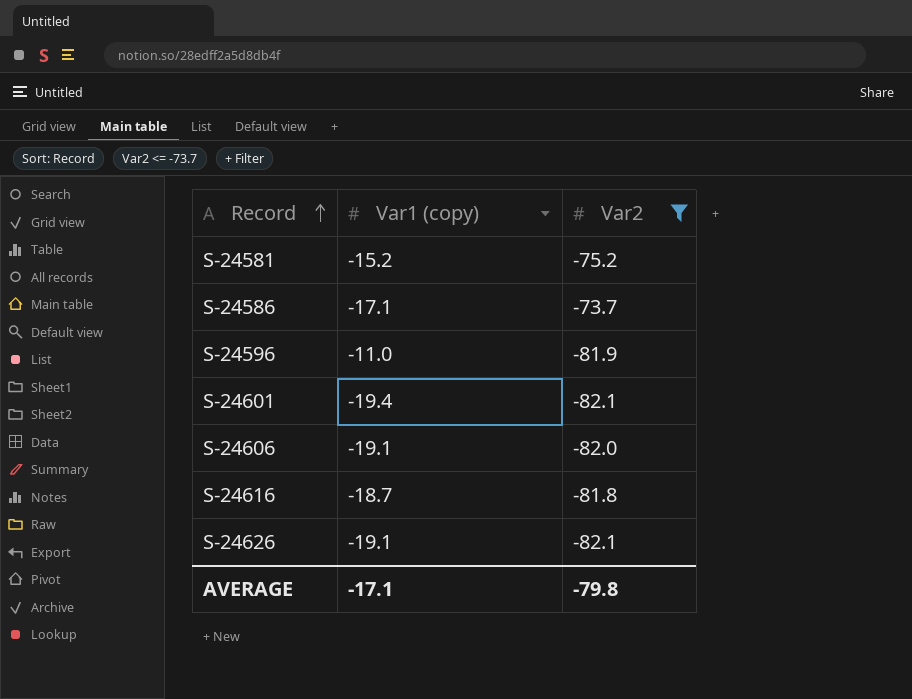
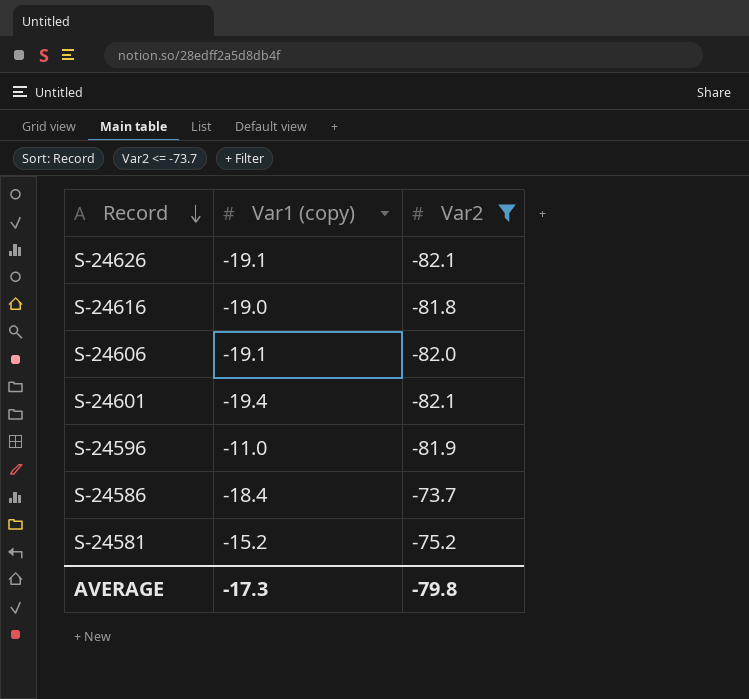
row order: Record ascending -> Record descending
S-24616 | Var1 (copy): -18.7 -> -19.0
S-24586 | Var1 (copy): -17.1 -> -18.4
AVERAGE | Var1 (copy): -17.1 -> -17.3

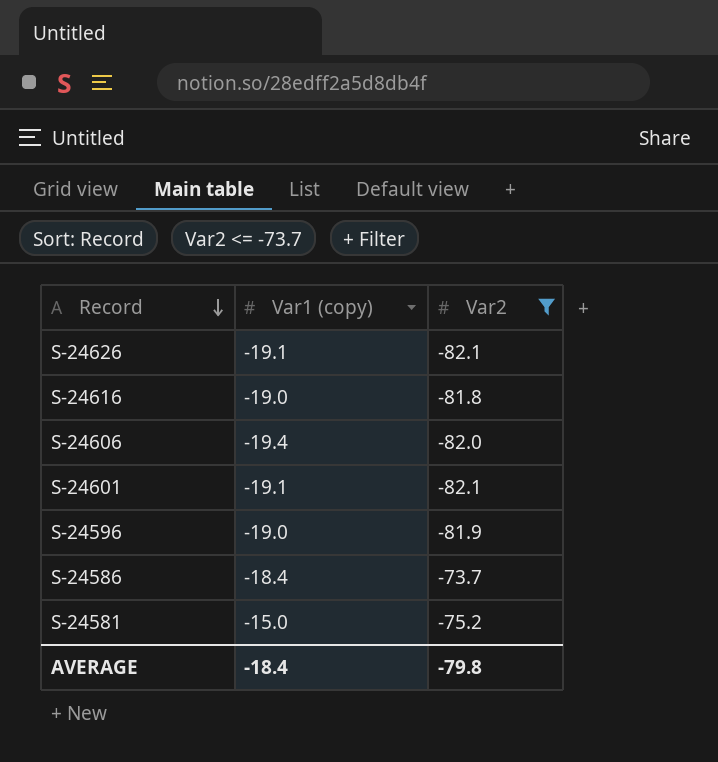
S-24606 | Var1 (copy): -19.1 -> -19.4
S-24601 | Var1 (copy): -19.4 -> -19.1
S-24596 | Var1 (copy): -11.0 -> -19.0
S-24581 | Var1 (copy): -15.2 -> -15.0
AVERAGE | Var1 (copy): -17.3 -> -18.4

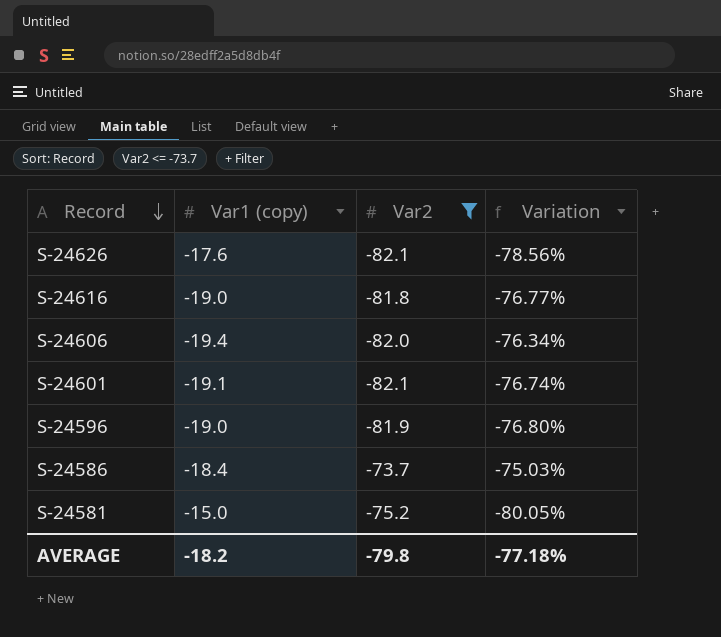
column Variation | formula: none -> ([Var1 (copy)] - [Var2]) / [Var2]
S-24626 | Var1 (copy): -19.1 -> -17.6
AVERAGE | Var1 (copy): -18.4 -> -18.2

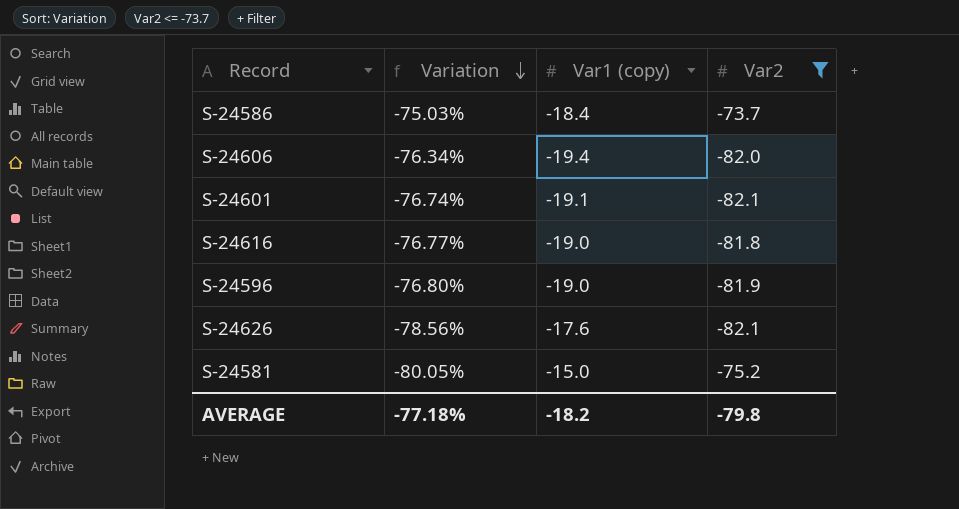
row order: Record descending -> Variation descending
column Variation | position: 4 -> 2

